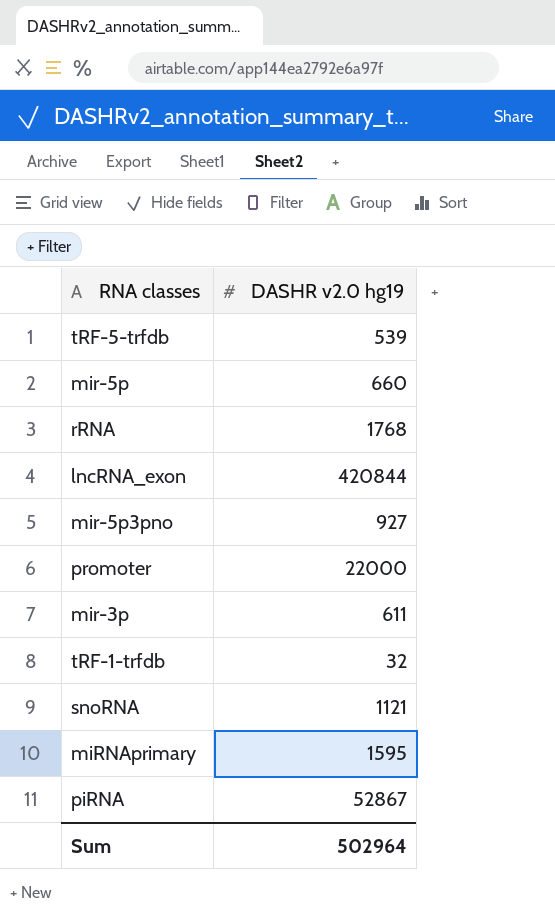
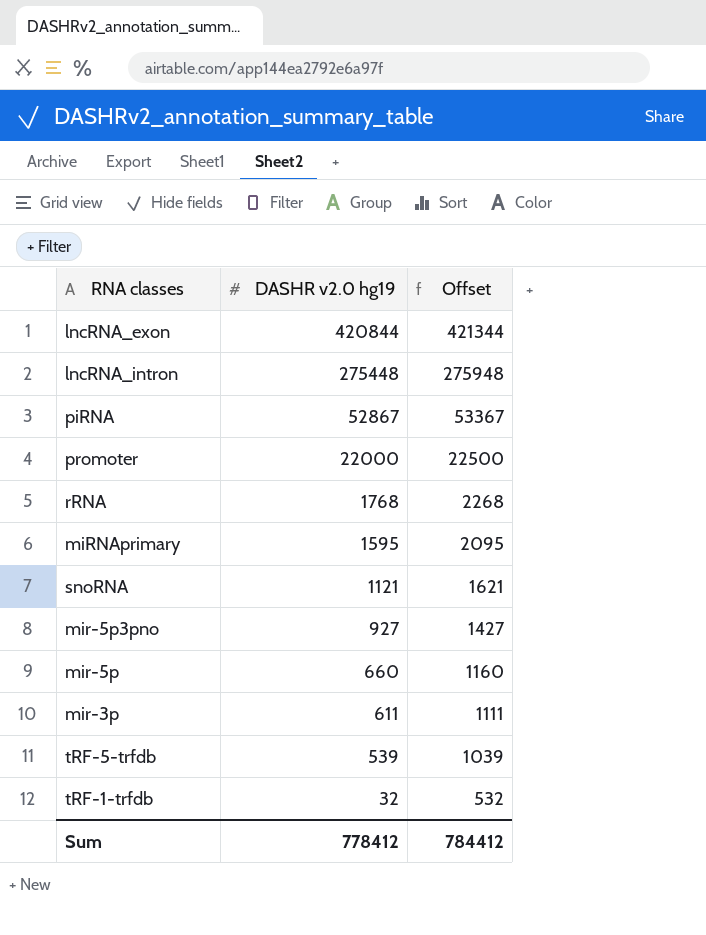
row order: none -> DASHR v2.0 hg19 descending
column Offset | formula: none -> [DASHR v2.0 hg19] + 500
row lncRNA_intron: none -> 275448 | 275948
Sum | DASHR v2.0 hg19: 502964 -> 778412

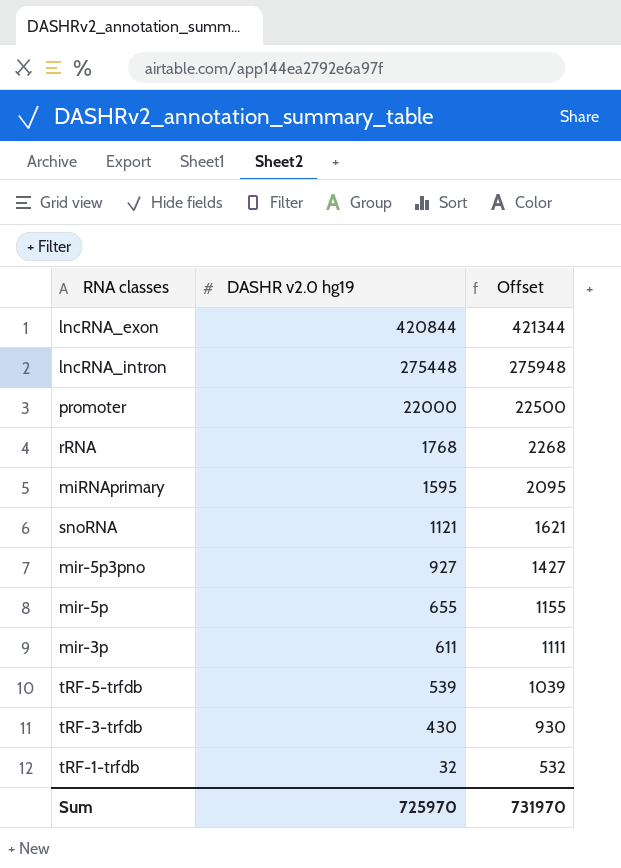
row piRNA: 52867 | 53367 -> none
mir-5p | DASHR v2.0 hg19: 660 -> 655
mir-5p | Offset: 1160 -> 1155
row tRF-3-trfdb: none -> 430 | 930
Sum | DASHR v2.0 hg19: 778412 -> 725970
Sum | Offset: 784412 -> 731970

